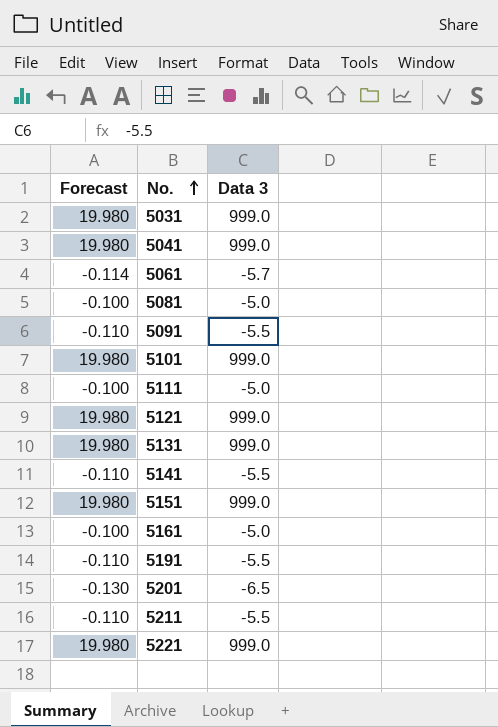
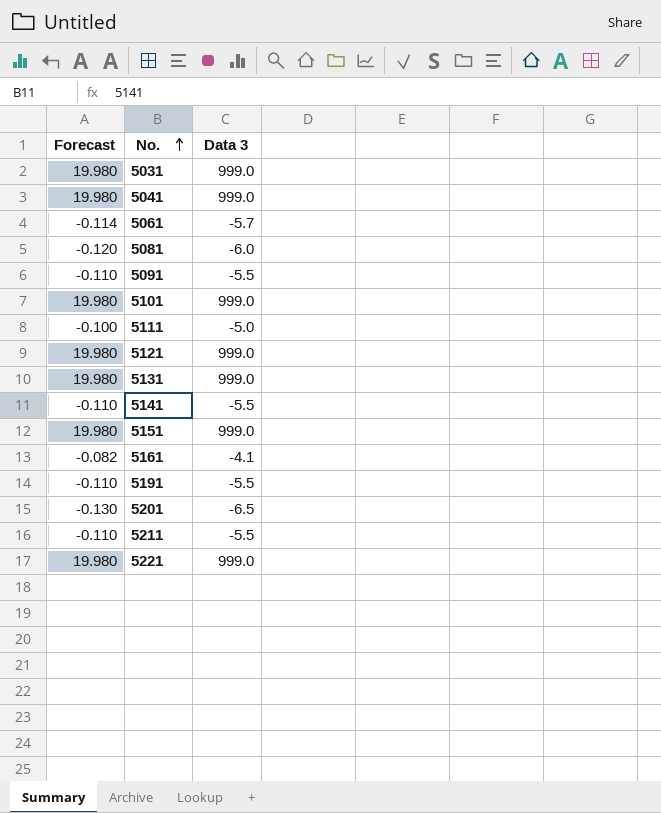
5081 | Forecast: -0.100 -> -0.120
5081 | Data 3: -5.0 -> -6.0
5161 | Forecast: -0.100 -> -0.082
5161 | Data 3: -5.0 -> -4.1

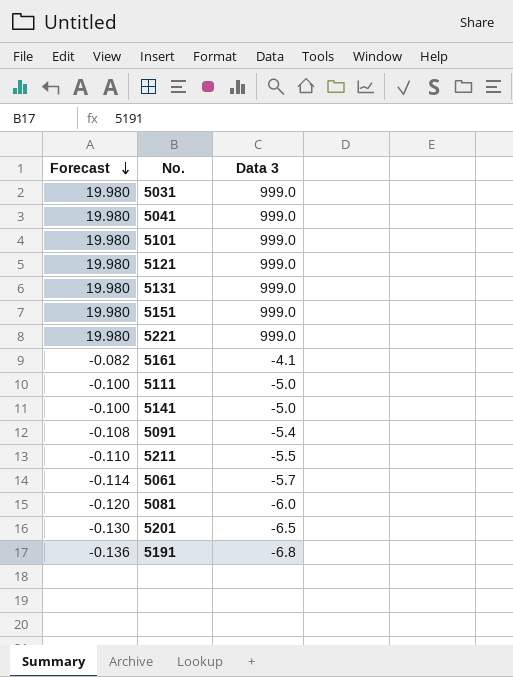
row order: No. ascending -> Forecast descending
5141 | Forecast: -0.110 -> -0.100
5141 | Data 3: -5.5 -> -5.0
5091 | Forecast: -0.110 -> -0.108
5091 | Data 3: -5.5 -> -5.4
5191 | Forecast: -0.110 -> -0.136
5191 | Data 3: -5.5 -> -6.8

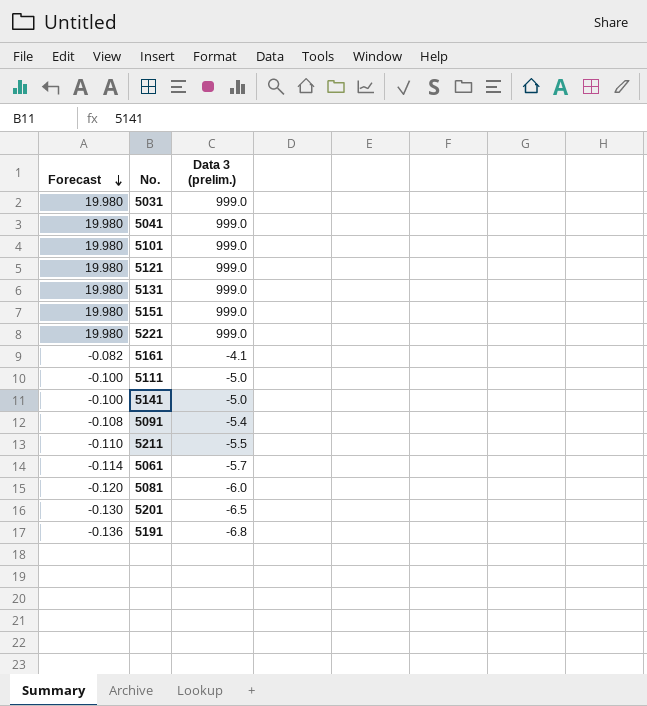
column name: Data 3 -> Data 3 (prelim.)

